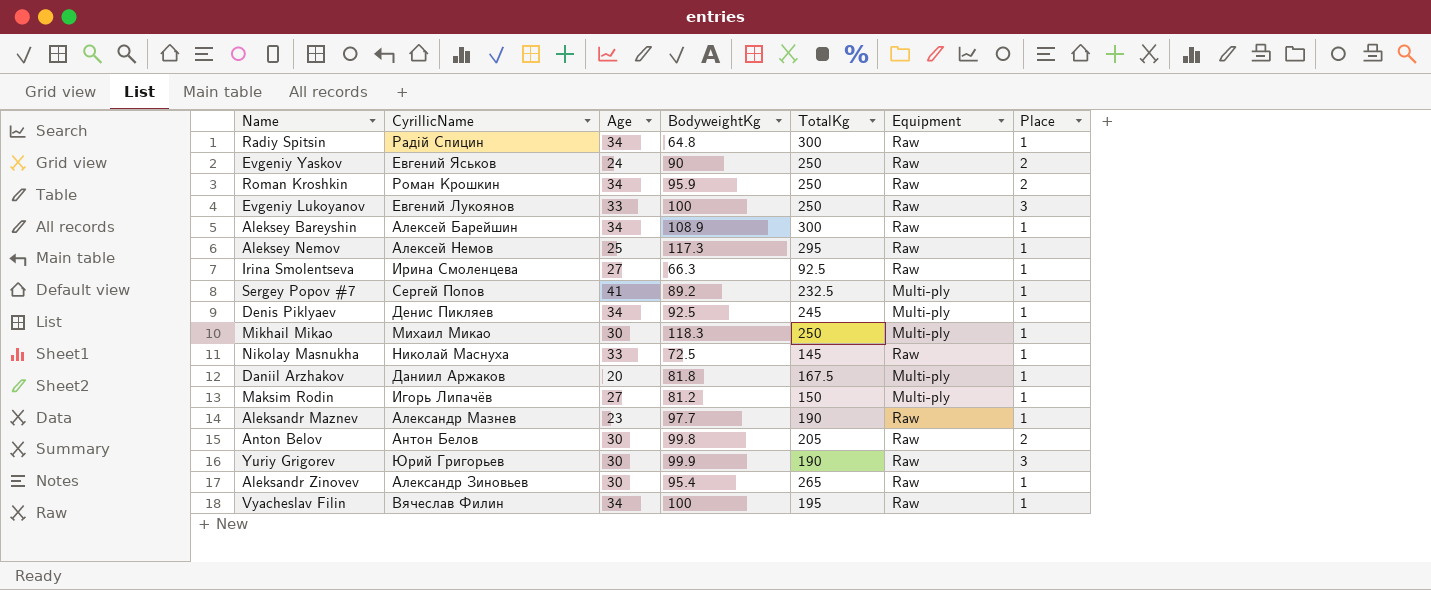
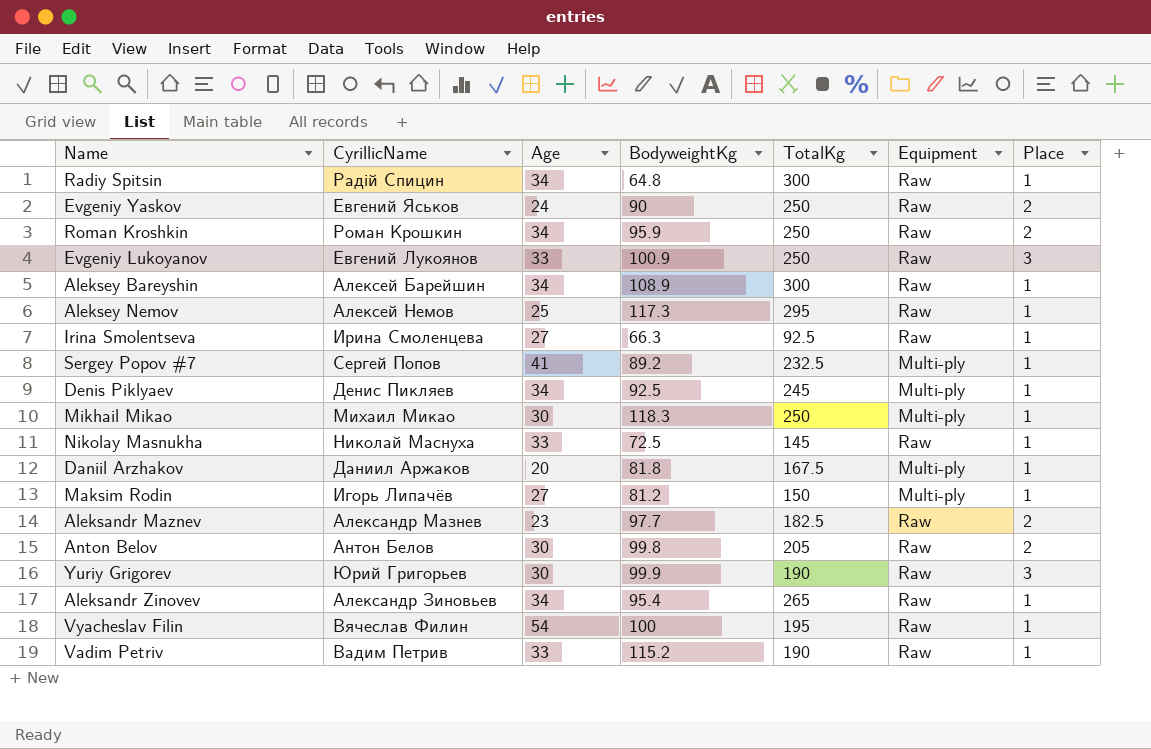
Evgeniy Lukoyanov | BodyweightKg: 100 -> 100.9
Aleksandr Maznev | TotalKg: 190 -> 182.5
Aleksandr Maznev | Place: 1 -> 2
Aleksandr Zinovev | Age: 30 -> 34
Vyacheslav Filin | Age: 34 -> 54
row Vadim Petriv: none -> Вадим Петрив | 33 | 115.2 | 190 | Raw | 1

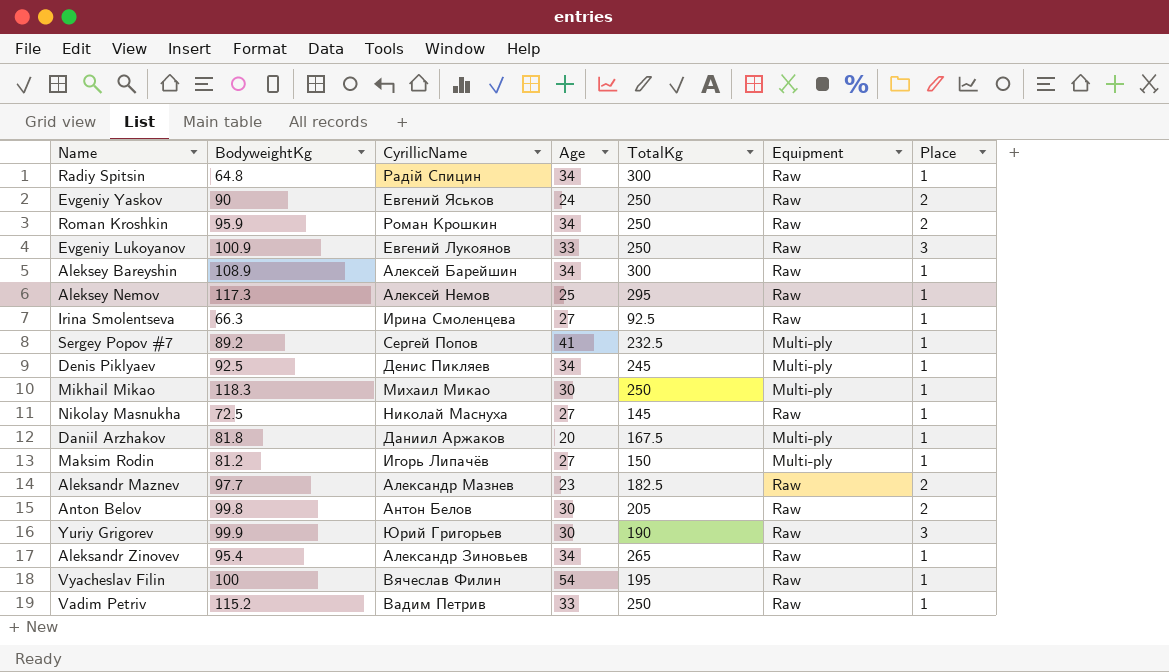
column BodyweightKg | position: 4 -> 2
Nikolay Masnukha | Age: 33 -> 27
Vadim Petriv | TotalKg: 190 -> 250

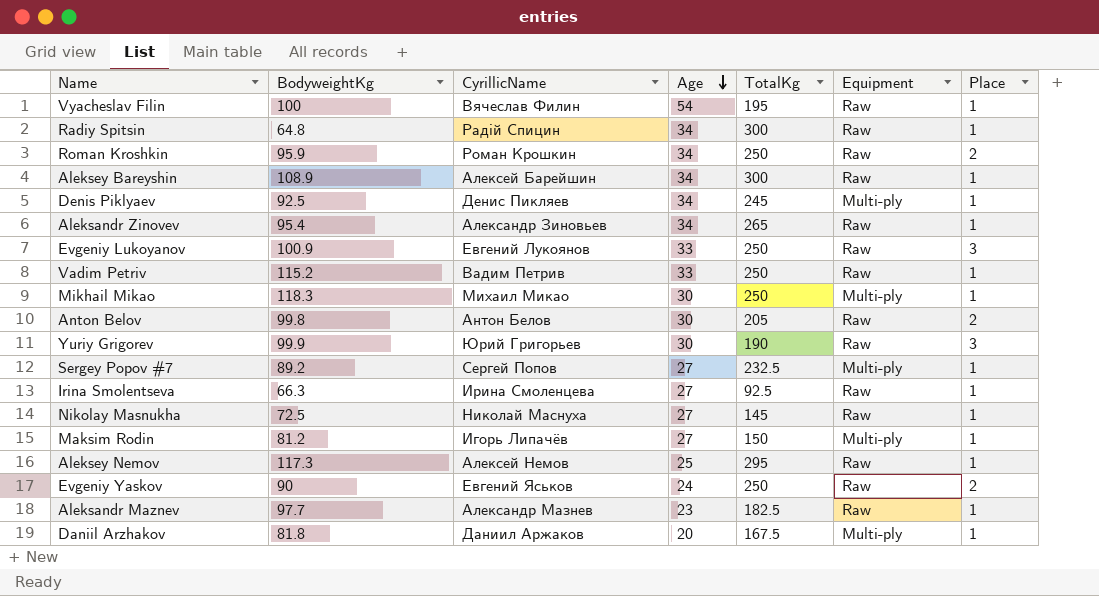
row order: none -> Age descending
Sergey Popov #7 | Age: 41 -> 27
Aleksandr Maznev | Place: 2 -> 1

